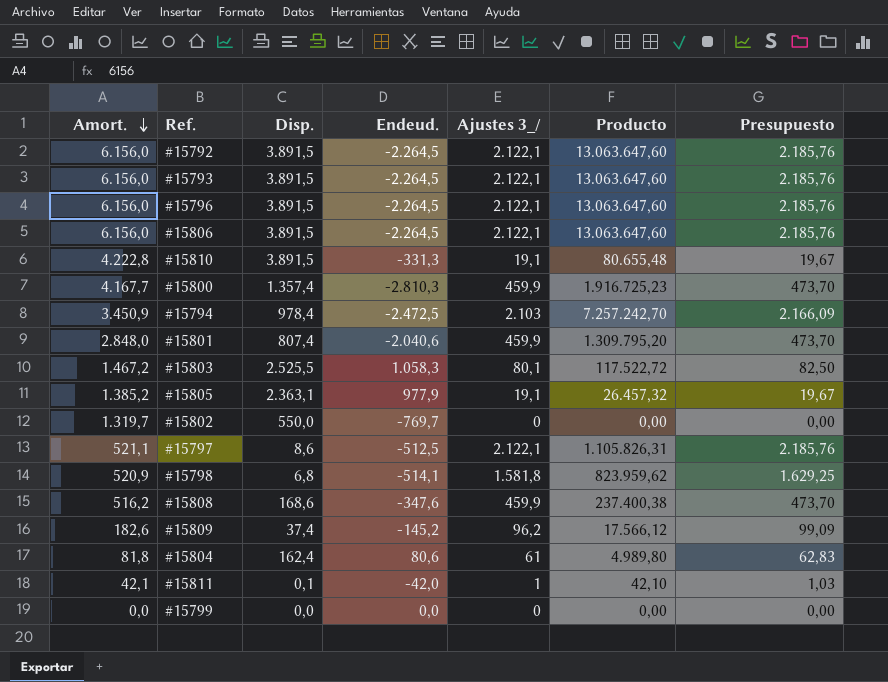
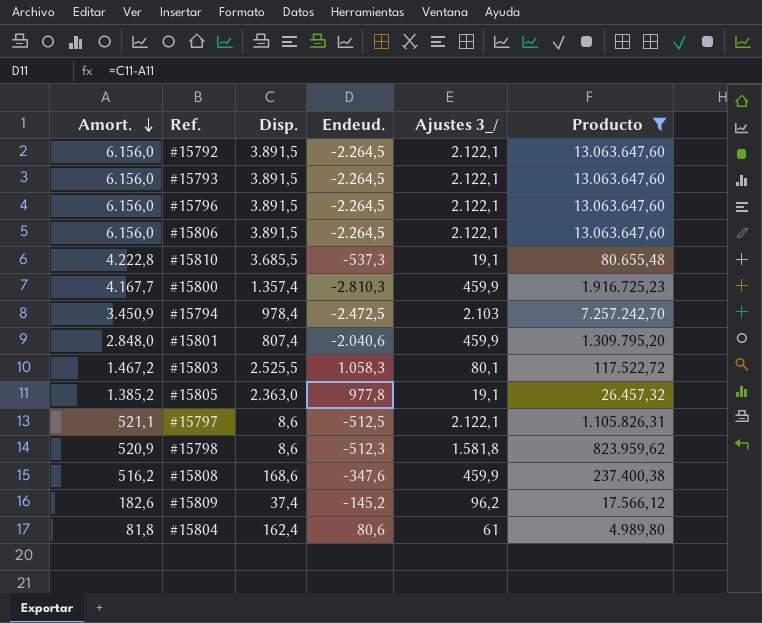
filter: none -> Producto >= 4.989,80
column Presupuesto | formula: [Ajustes 3_/] * 1,03 -> none
#15810 | Disp.: 3.891,5 -> 3.685,5
#15810 | Endeud.: -331,3 -> -537,3
#15805 | Disp.: 2.363,1 -> 2.363,0
#15805 | Endeud.: 977,9 -> 977,8
#15798 | Disp.: 6,8 -> 8,6
#15798 | Endeud.: -514,1 -> -512,3

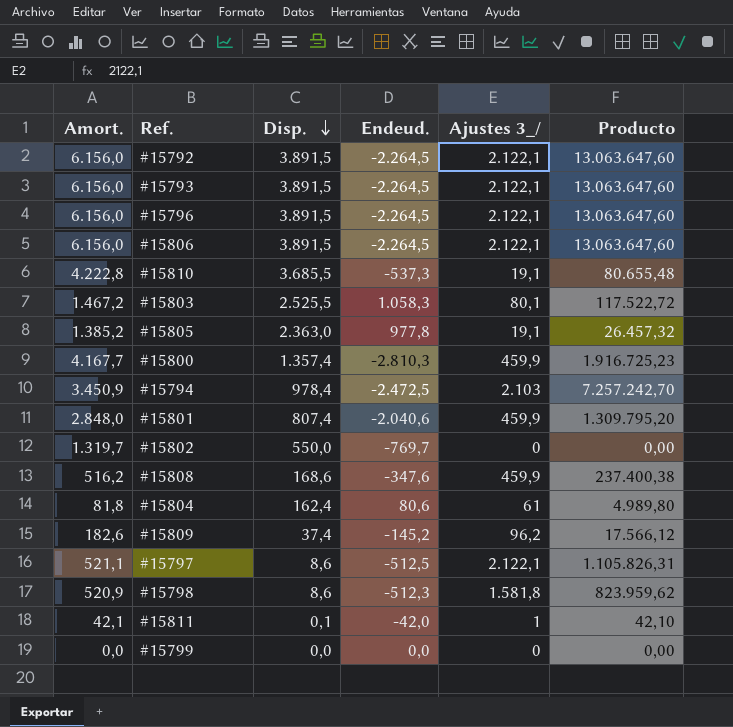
filter: Producto >= 4.989,80 -> none
row order: Amort. descending -> Disp. descending

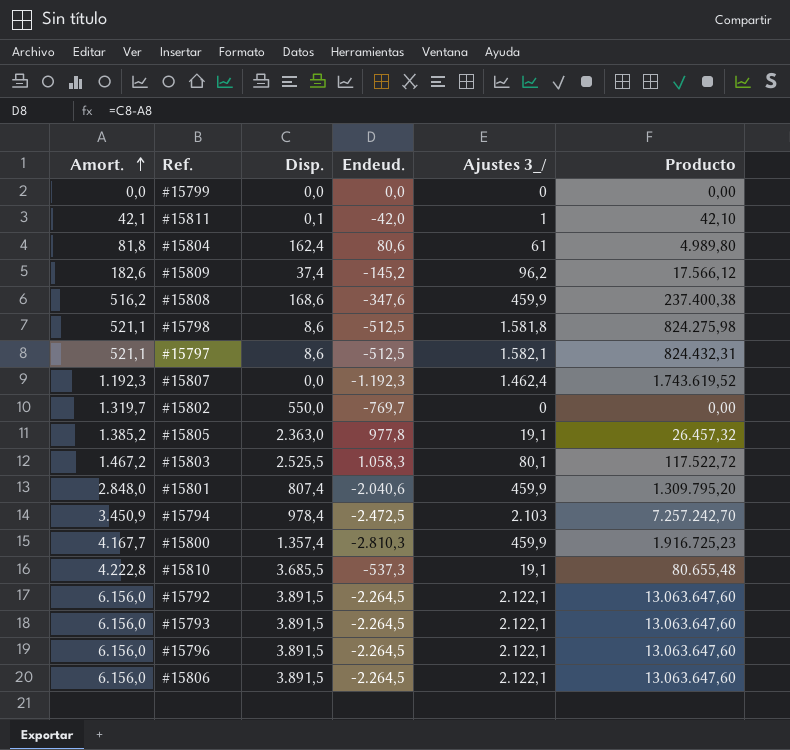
row order: Disp. descending -> Amort. ascending
#15798 | Amort.: 520,9 -> 521,1
#15798 | Endeud.: -512,3 -> -512,5
#15798 | Producto: 823.959,62 -> 824.275,98
#15797 | Ajustes 3_/: 2.122,1 -> 1.582,1
#15797 | Producto: 1.105.826,31 -> 824.432,31
row #15807: none -> 1.192,3 | 0,0 | -1.192,3 | 1.462,4 | 1.743.619,52

